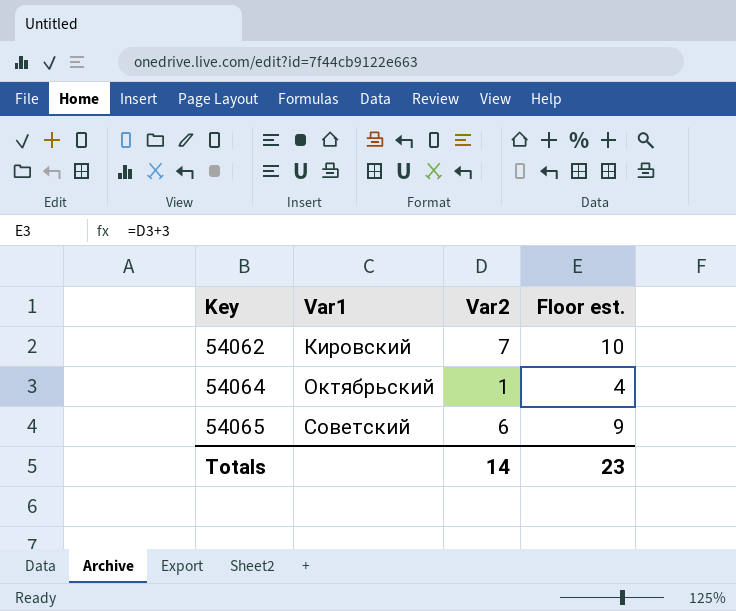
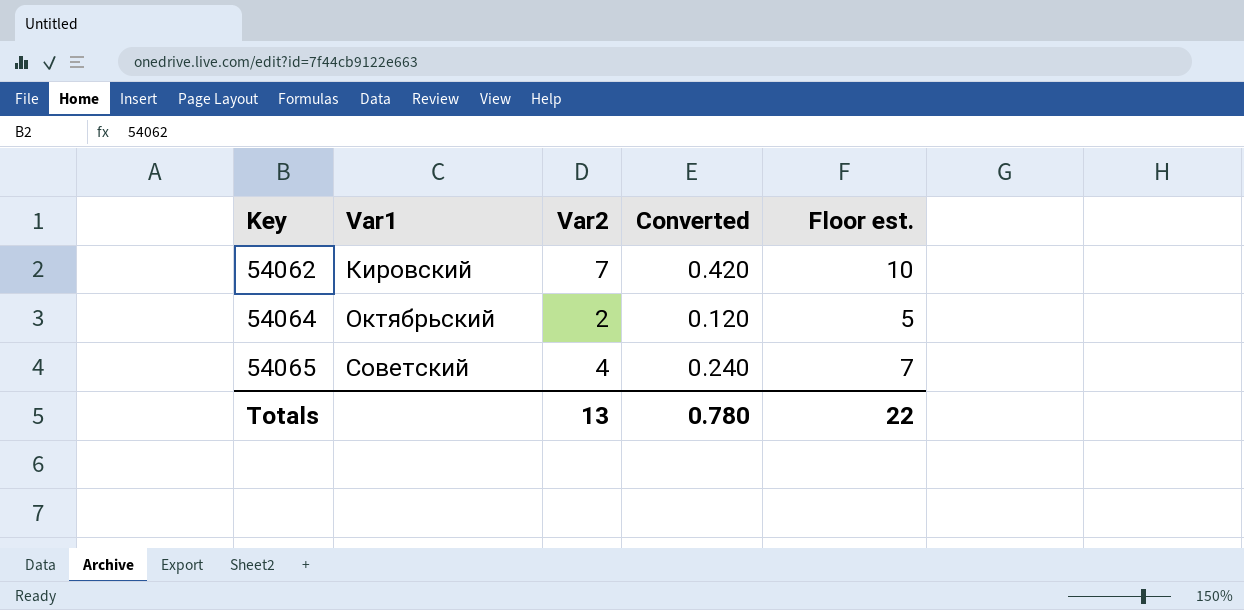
column Converted | formula: none -> [Var2] * 0.06
54064 | Var2: 1 -> 2
54064 | Floor est.: 4 -> 5
54065 | Var2: 6 -> 4
54065 | Floor est.: 9 -> 7
Totals | Var2: 14 -> 13
Totals | Floor est.: 23 -> 22

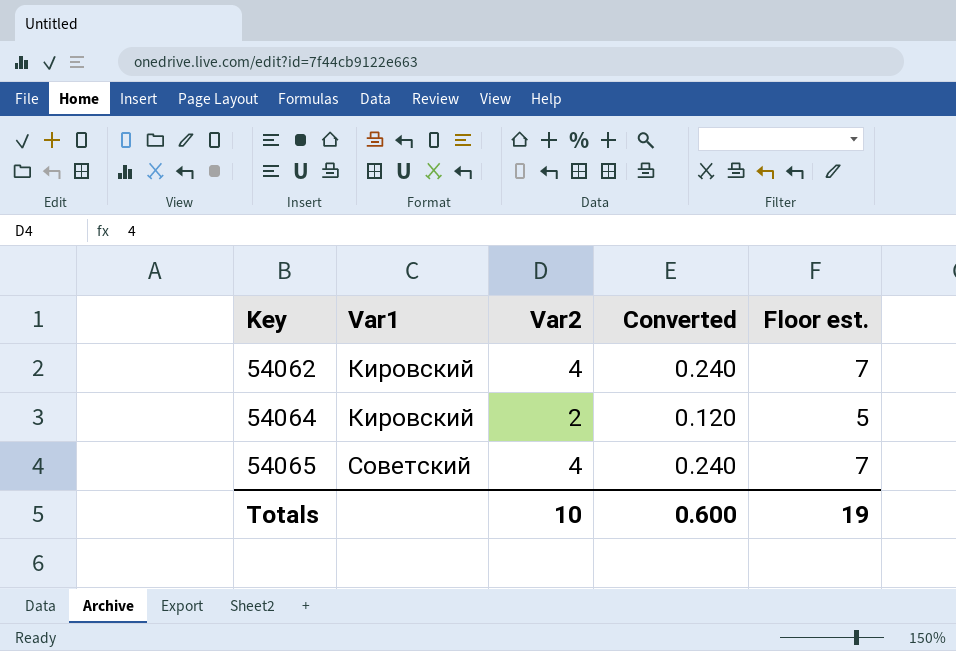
54062 | Var2: 7 -> 4
54062 | Converted: 0.420 -> 0.240
54062 | Floor est.: 10 -> 7
54064 | Var1: Октябрьский -> Кировский
Totals | Var2: 13 -> 10
Totals | Converted: 0.780 -> 0.600
Totals | Floor est.: 22 -> 19

